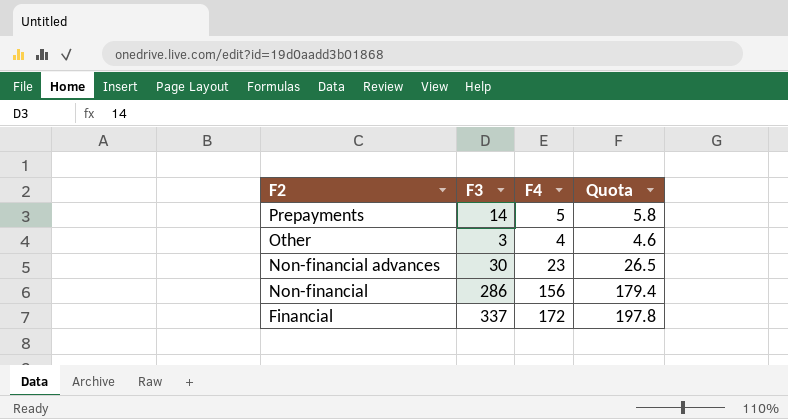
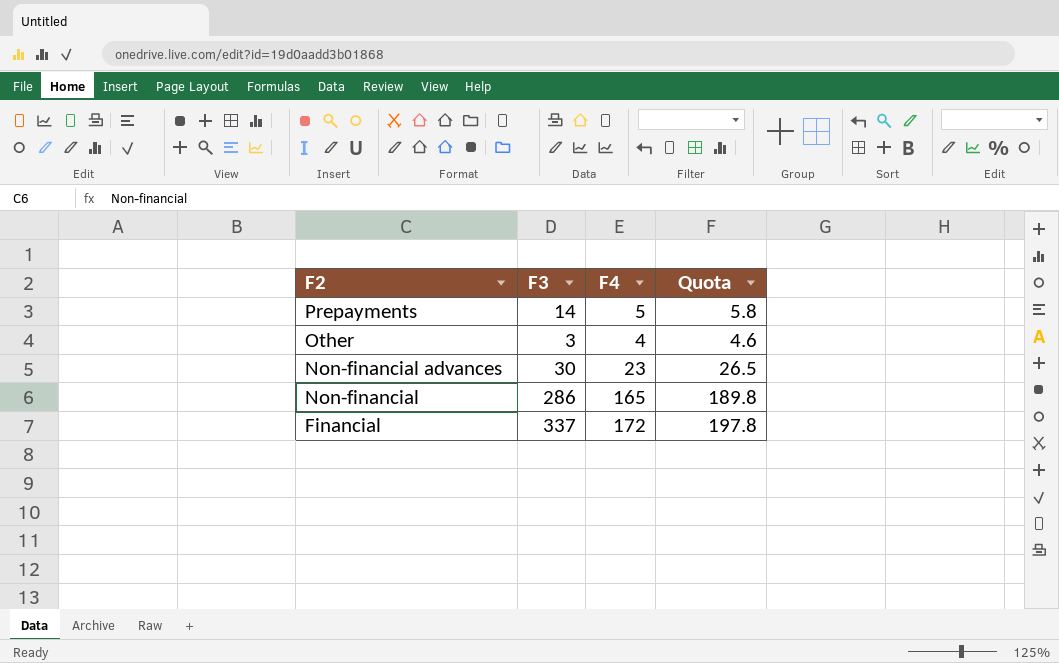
Non-financial | F4: 156 -> 165
Non-financial | Quota: 179.4 -> 189.8

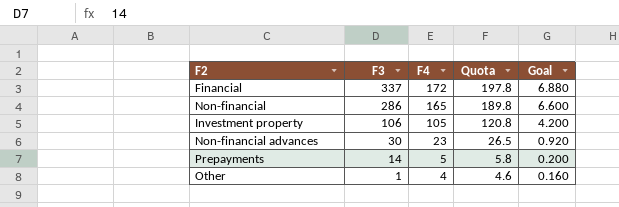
row order: F2 descending -> F3 descending
column Goal | formula: none -> [F4] * 0.04
row Investment property: none -> 106 | 105 | 120.8 | 4.200
Other | F3: 3 -> 1

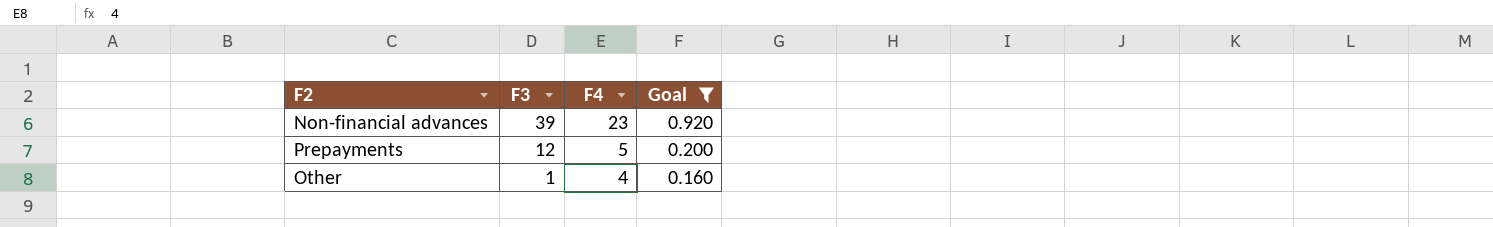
filter: none -> Goal <= 0.920
column Quota | formula: [F4] * 1.15 -> none
Non-financial advances | F3: 30 -> 39
Prepayments | F3: 14 -> 12

